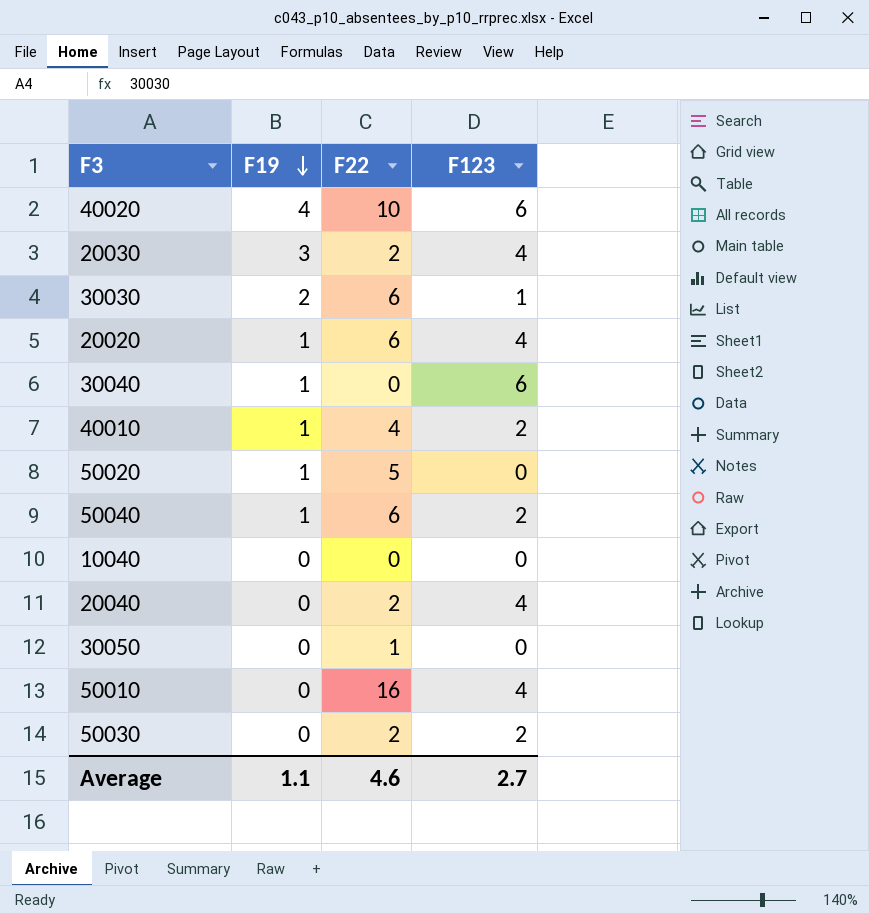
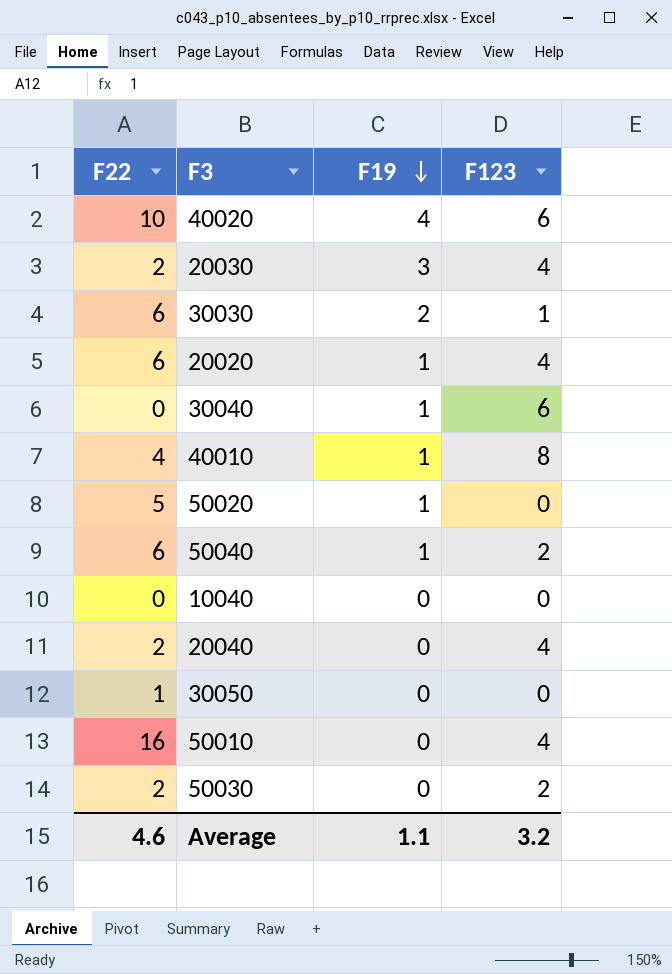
column F22 | position: 3 -> 1
40010 | F123: 2 -> 8
Average | F123: 2.7 -> 3.2

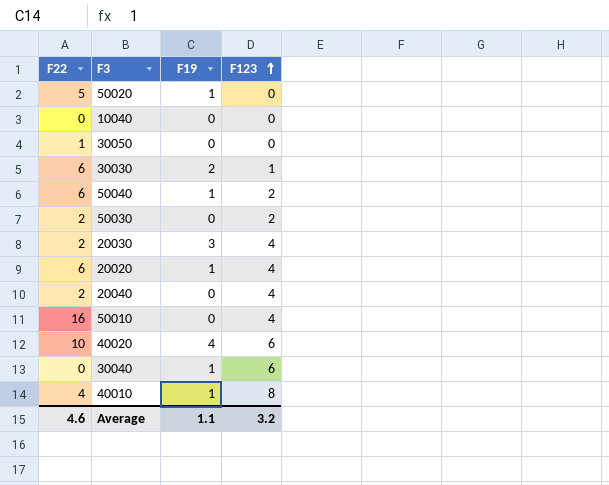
row order: F19 descending -> F123 ascending

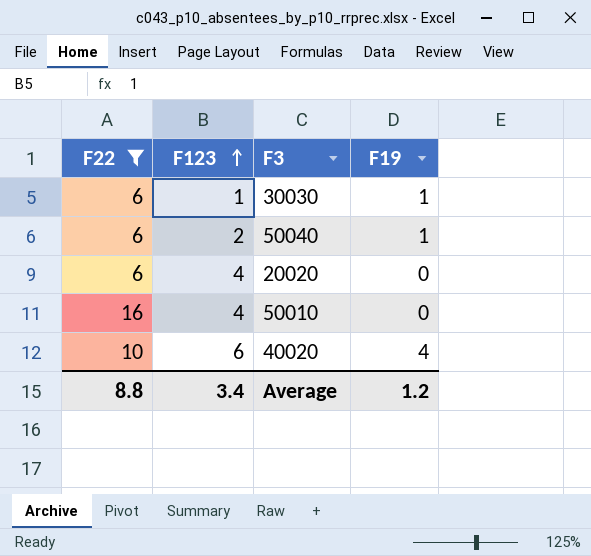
filter: none -> F22 >= 6
column F123 | position: 4 -> 2
30030 | F19: 2 -> 1
20020 | F19: 1 -> 0
Average | F22: 4.6 -> 8.8
Average | F123: 3.2 -> 3.4
Average | F19: 1.1 -> 1.2

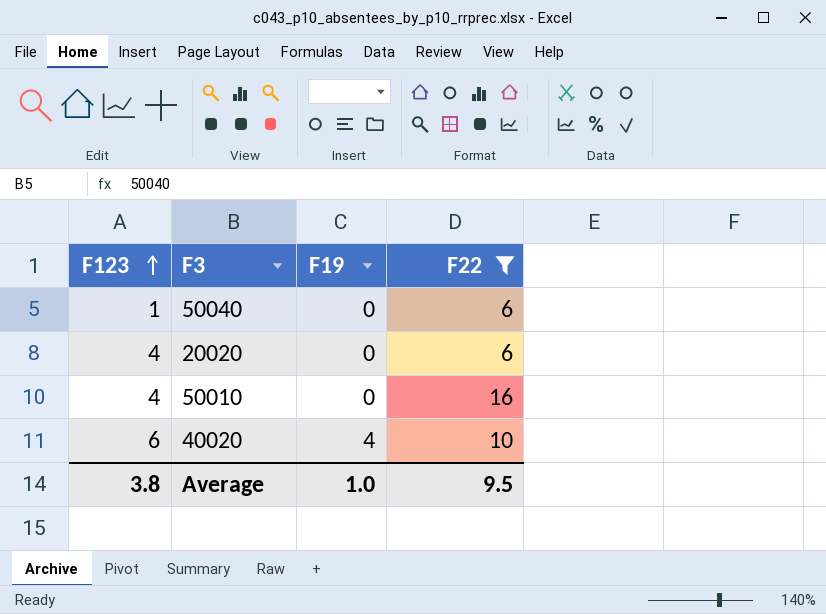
column F22 | position: 1 -> 4
row 30030: 6 | 1 | 1 -> none
50040 | F123: 2 -> 1
50040 | F19: 1 -> 0
Average | F123: 3.4 -> 3.8
Average | F19: 1.2 -> 1.0
Average | F22: 8.8 -> 9.5

